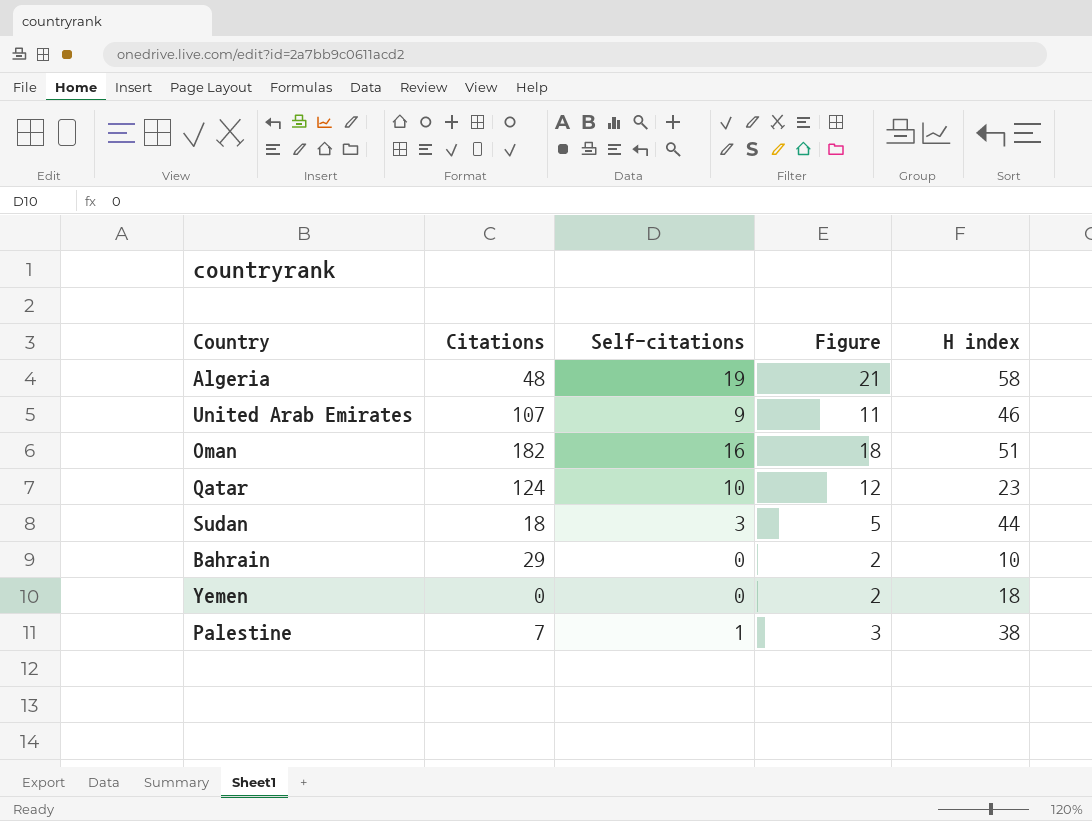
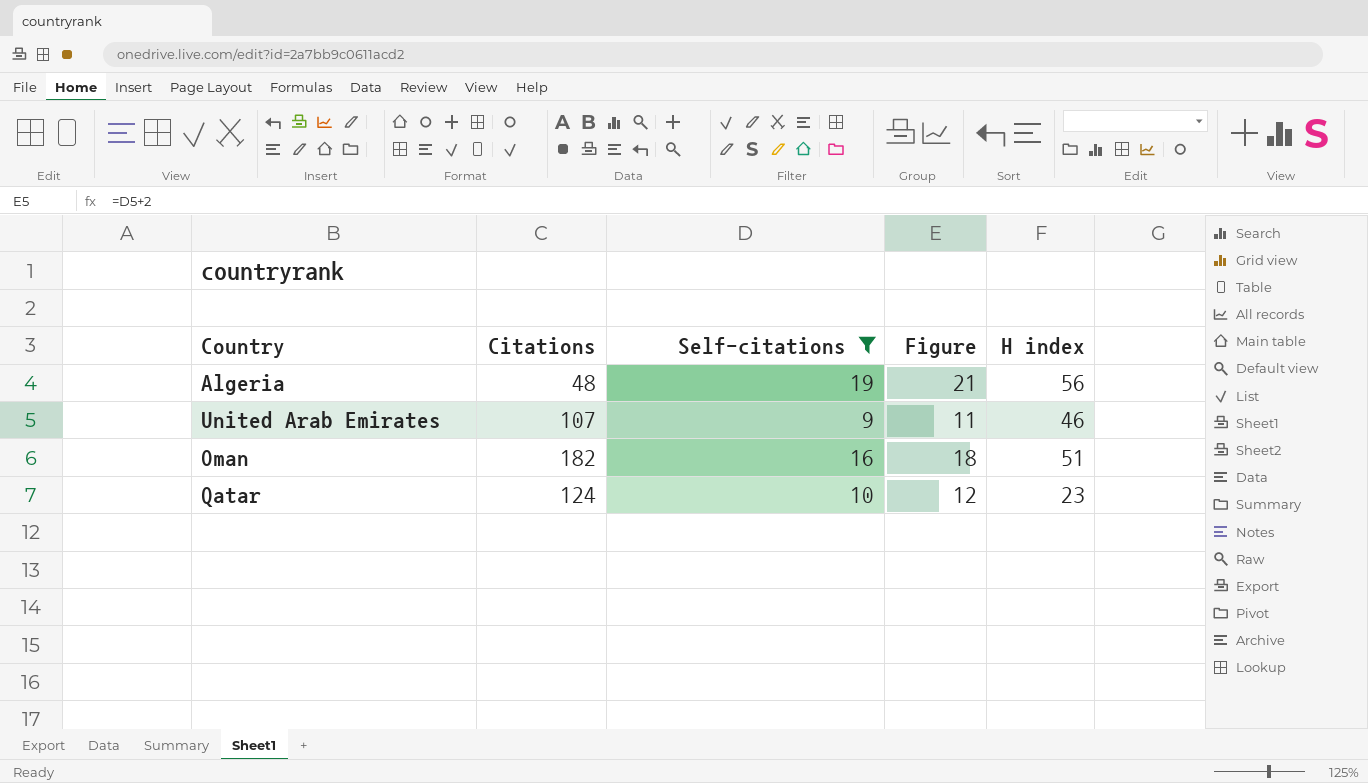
filter: none -> Self-citations >= 9
Algeria | H index: 58 -> 56

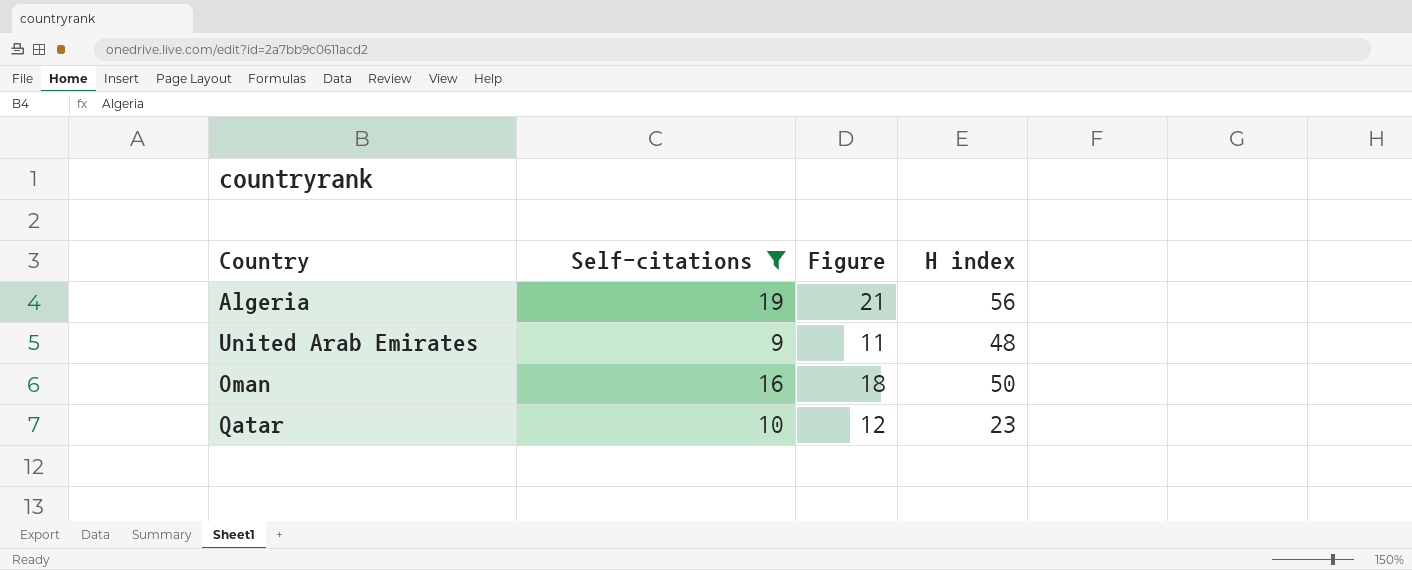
column Citations | position: 2 -> none
United Arab Emirates | H index: 46 -> 48
Oman | H index: 51 -> 50

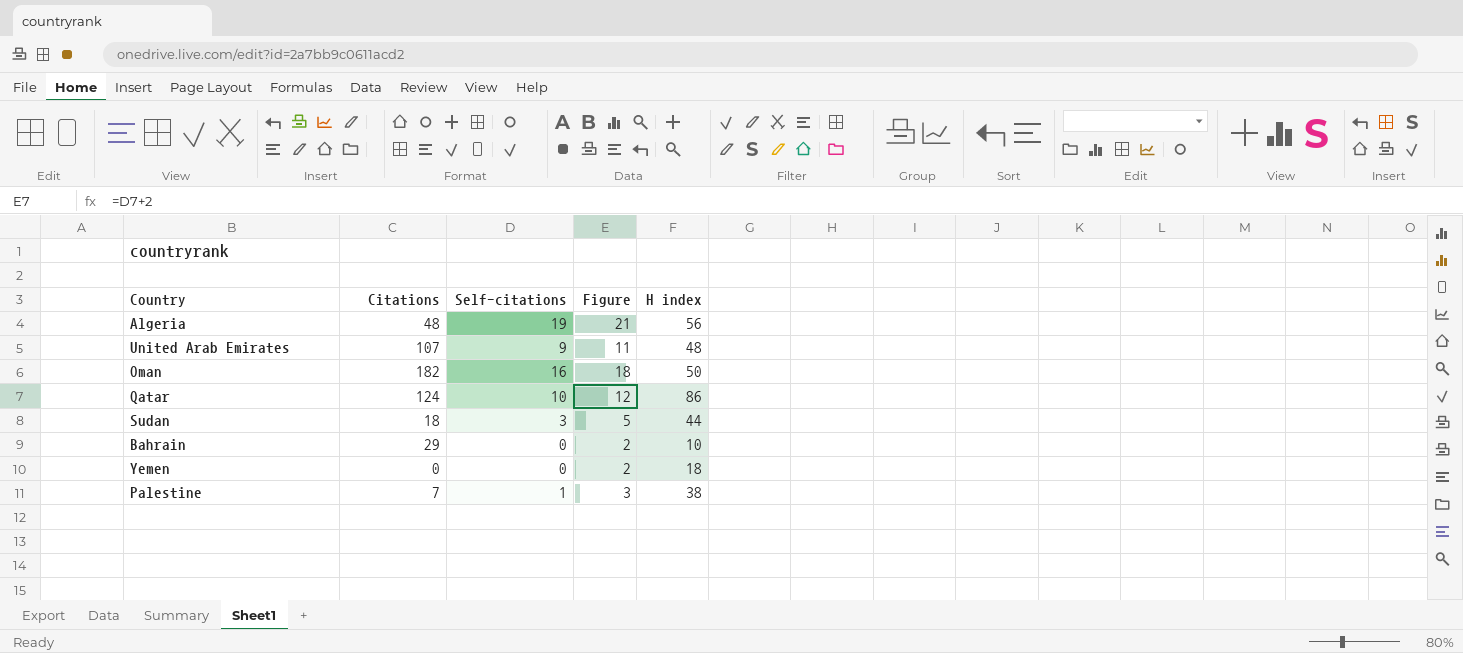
filter: Self-citations >= 9 -> none
column Citations | position: none -> 2
Qatar | H index: 23 -> 86

